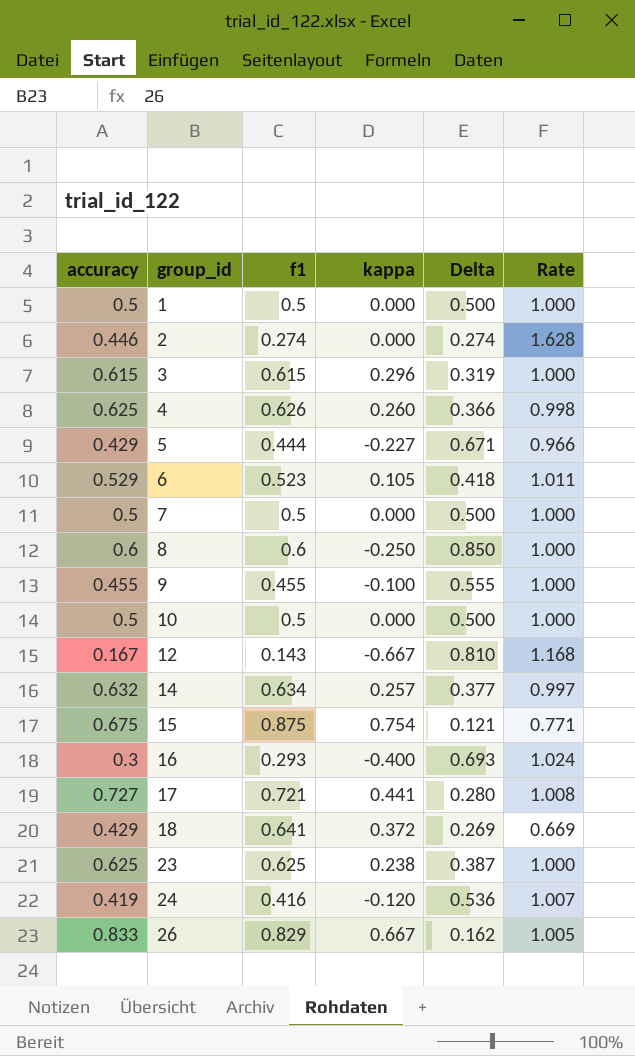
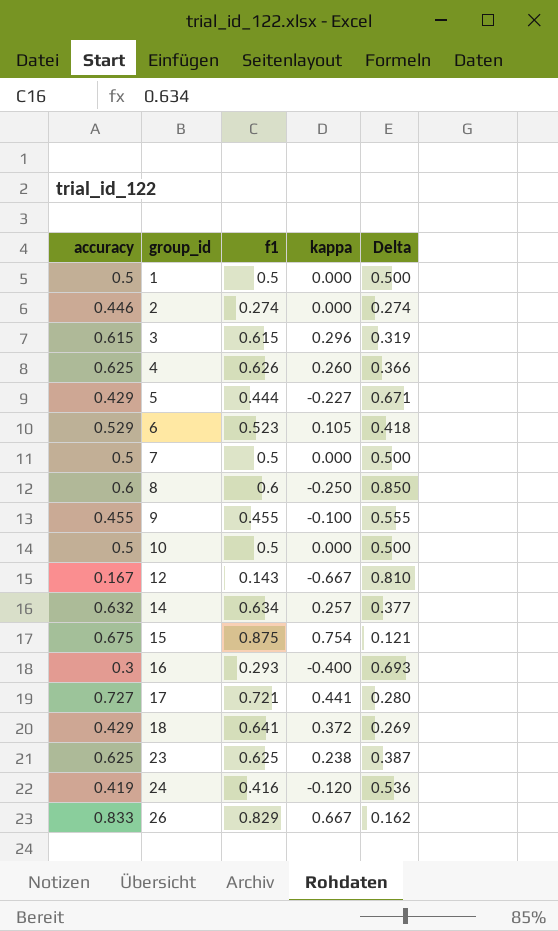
column Rate | formula: [accuracy] / [f1] -> none

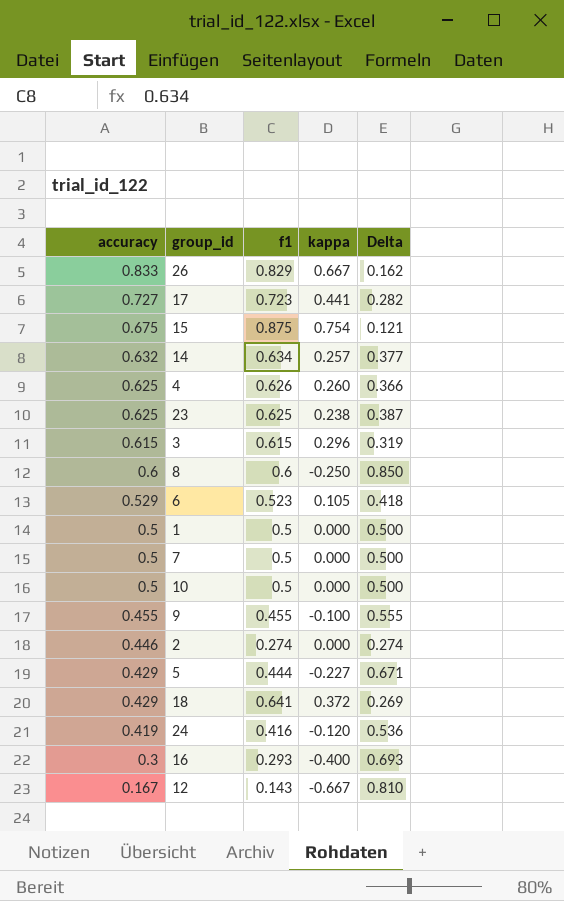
row order: group_id ascending -> accuracy descending
17 | f1: 0.721 -> 0.723
17 | Delta: 0.280 -> 0.282

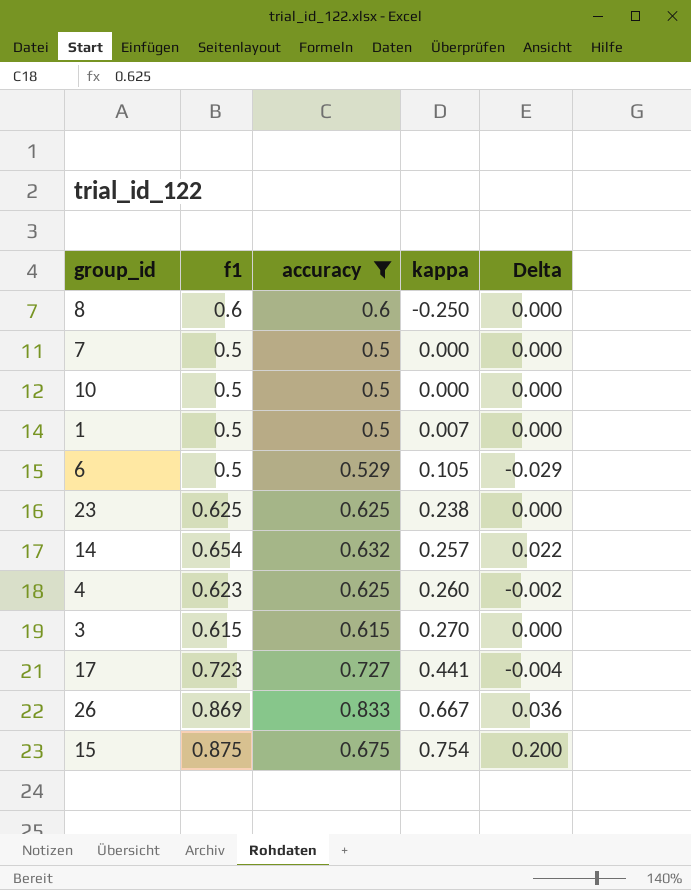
filter: none -> accuracy >= 0.5
row order: accuracy descending -> kappa ascending
column accuracy | position: 1 -> 3
column Delta | formula: [f1] - [kappa] -> [f1] - [accuracy]
1 | kappa: 0.000 -> 0.007
6 | f1: 0.523 -> 0.5
14 | f1: 0.634 -> 0.654
4 | f1: 0.626 -> 0.623
3 | kappa: 0.296 -> 0.270
26 | f1: 0.829 -> 0.869

